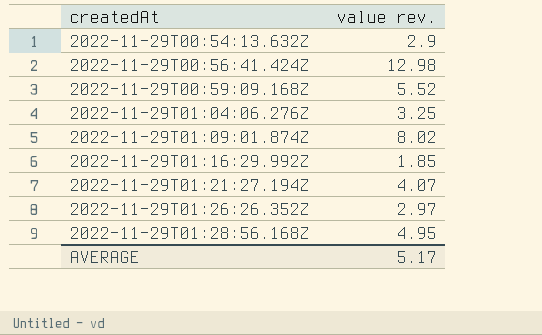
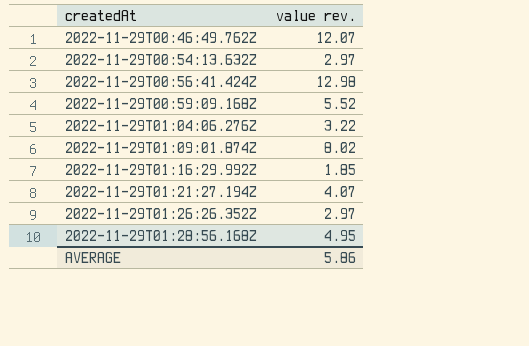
row 2022-11-29T00:46:49.762Z: none -> 12.07
2022-11-29T00:54:13.632Z | value rev.: 2.9 -> 2.97
2022-11-29T01:04:06.276Z | value rev.: 3.25 -> 3.22
AVERAGE | value rev.: 5.17 -> 5.86

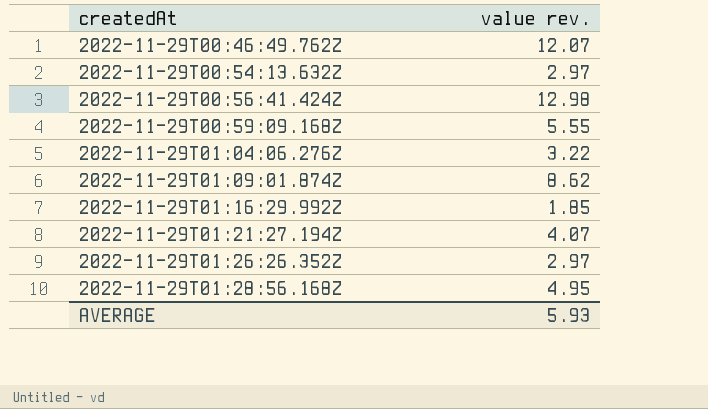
2022-11-29T00:59:09.168Z | value rev.: 5.52 -> 5.55
2022-11-29T01:09:01.874Z | value rev.: 8.02 -> 8.62
AVERAGE | value rev.: 5.86 -> 5.93

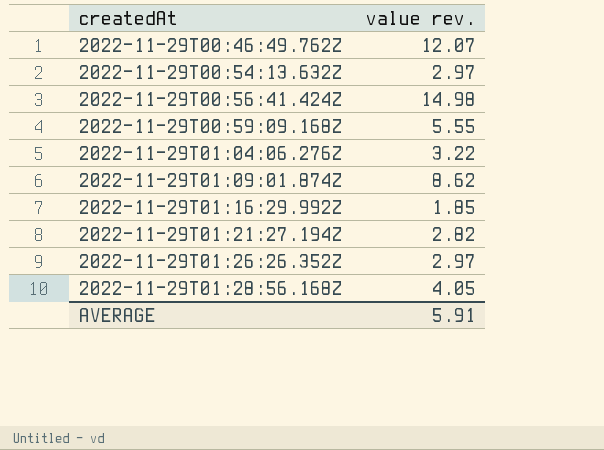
2022-11-29T00:56:41.424Z | value rev.: 12.98 -> 14.98
2022-11-29T01:21:27.194Z | value rev.: 4.07 -> 2.82
2022-11-29T01:28:56.168Z | value rev.: 4.95 -> 4.05
AVERAGE | value rev.: 5.93 -> 5.91

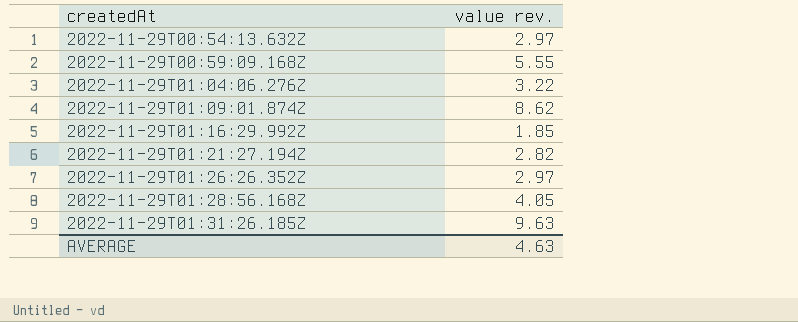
row 2022-11-29T00:46:49.762Z: 12.07 -> none
row 2022-11-29T00:56:41.424Z: 14.98 -> none
row 2022-11-29T01:31:26.185Z: none -> 9.63
AVERAGE | value rev.: 5.91 -> 4.63

